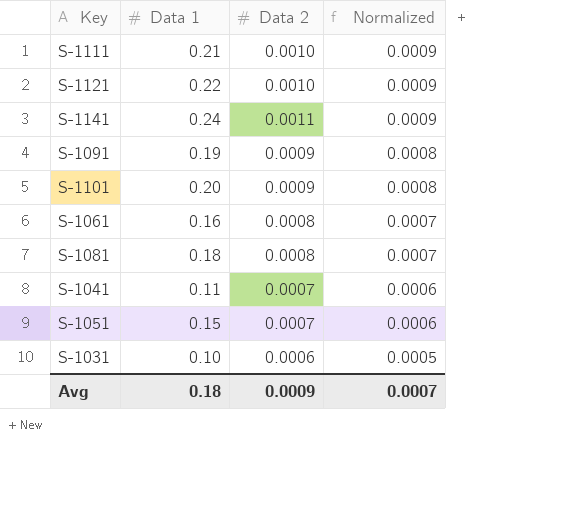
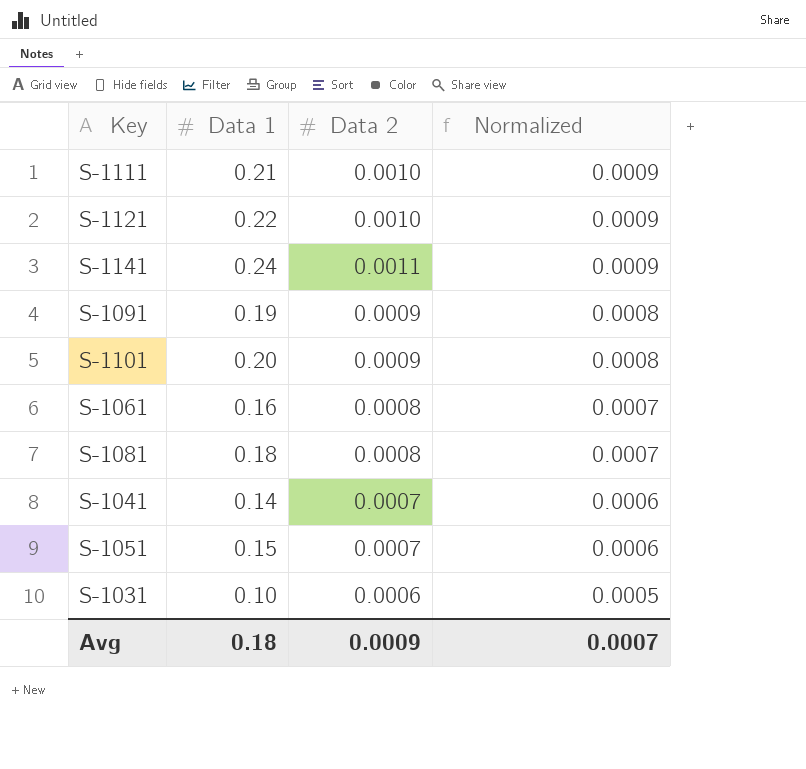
S-1041 | Data 1: 0.11 -> 0.14

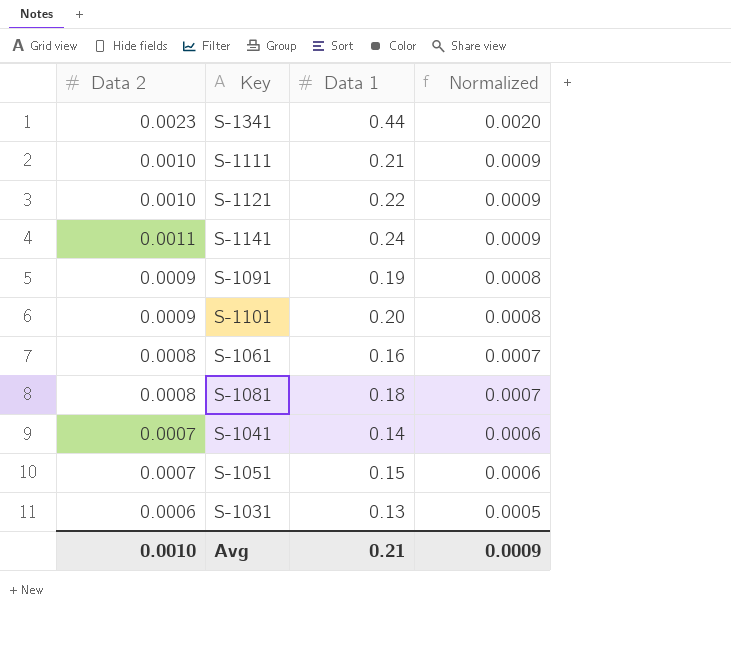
column Data 2 | position: 3 -> 1
row S-1341: none -> 0.0023 | 0.44 | 0.0020
S-1031 | Data 1: 0.10 -> 0.13
Avg | Data 2: 0.0009 -> 0.0010
Avg | Data 1: 0.18 -> 0.21
Avg | Normalized: 0.0007 -> 0.0009

